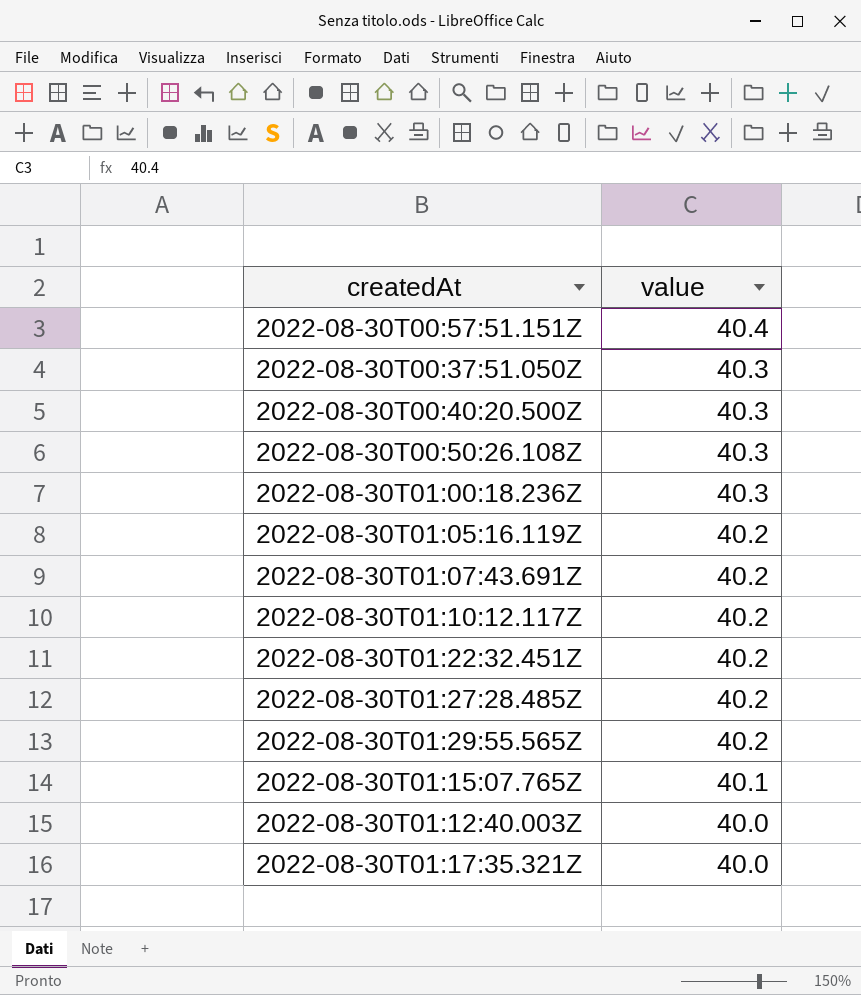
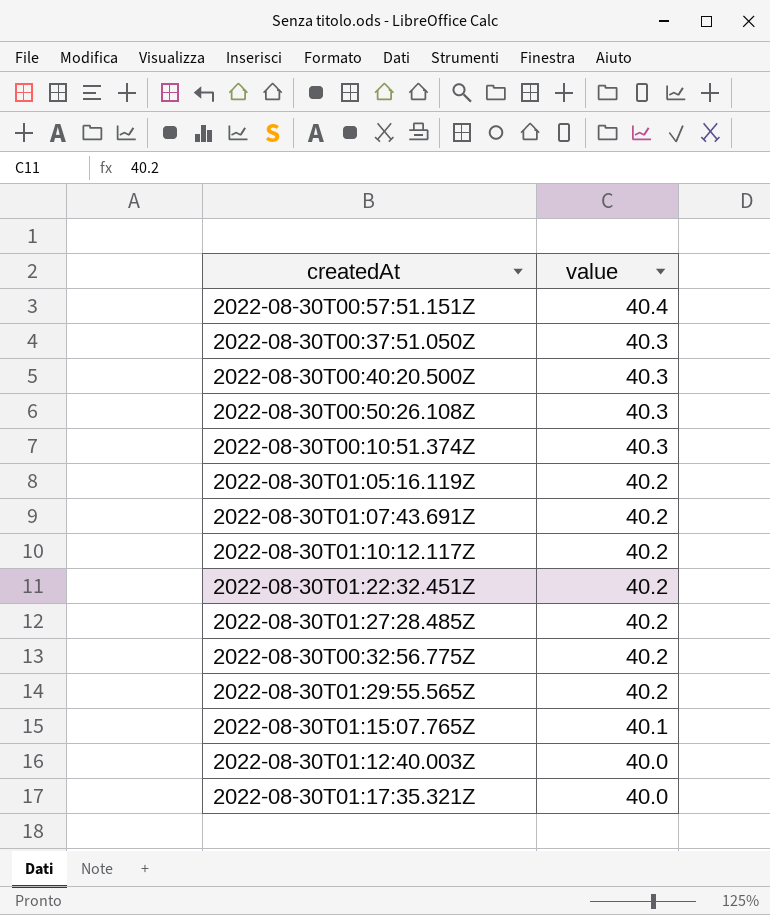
row 2022-08-30T01:00:18.236Z: 40.3 -> none
row 2022-08-30T00:10:51.374Z: none -> 40.3
row 2022-08-30T00:32:56.775Z: none -> 40.2

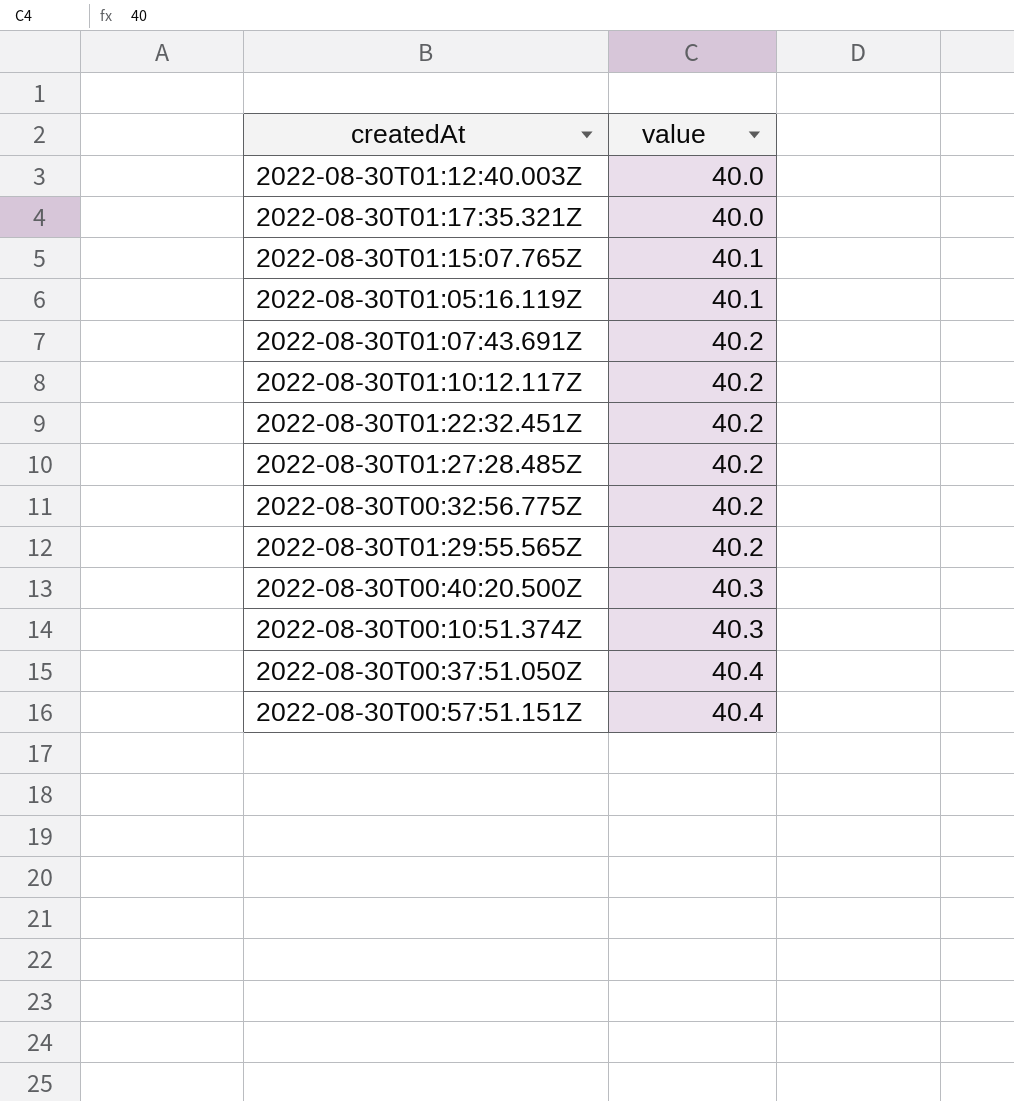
row order: value descending -> value ascending
row 2022-08-30T00:50:26.108Z: 40.3 -> none
2022-08-30T01:05:16.119Z | value: 40.2 -> 40.1
2022-08-30T00:37:51.050Z | value: 40.3 -> 40.4

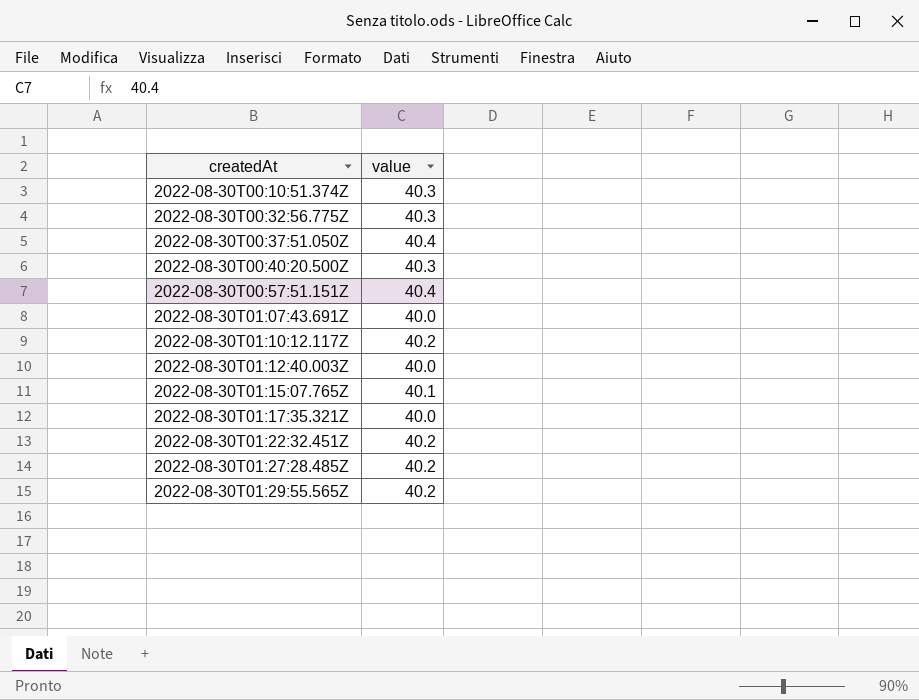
row order: value ascending -> createdAt ascending
row 2022-08-30T01:05:16.119Z: 40.1 -> none
2022-08-30T00:32:56.775Z | value: 40.2 -> 40.3
2022-08-30T01:07:43.691Z | value: 40.2 -> 40.0

